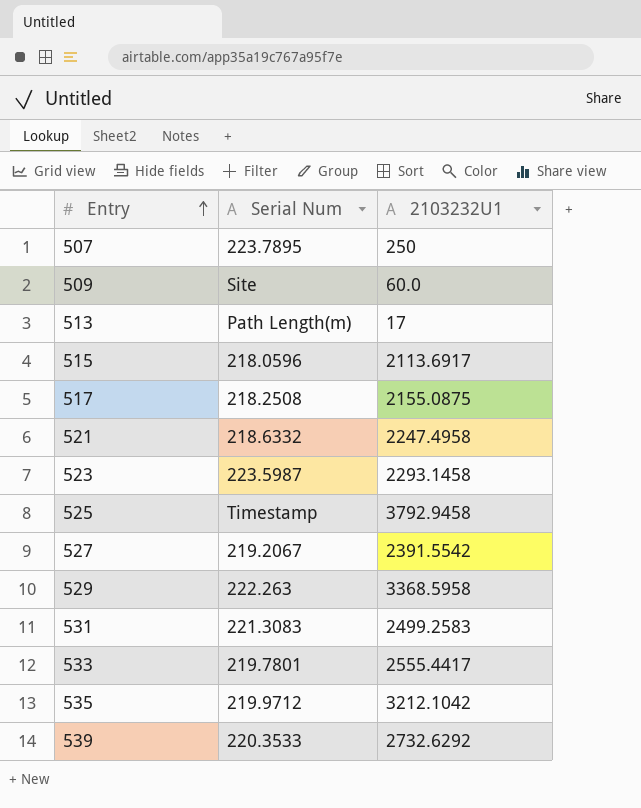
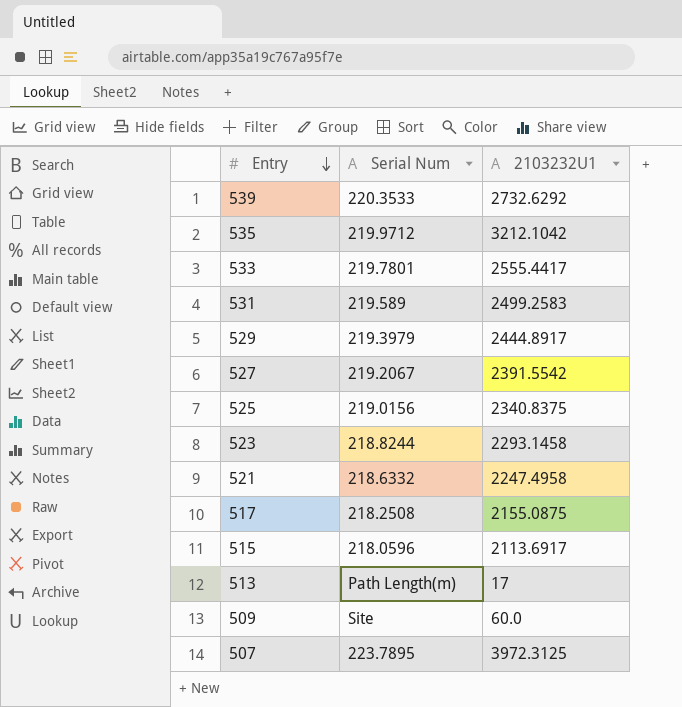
row order: Entry ascending -> Entry descending
531 | Serial Num: 221.3083 -> 219.589
529 | Serial Num: 222.263 -> 219.3979
529 | 2103232U1: 3368.5958 -> 2444.8917
525 | Serial Num: Timestamp -> 219.0156
525 | 2103232U1: 3792.9458 -> 2340.8375
523 | Serial Num: 223.5987 -> 218.8244
507 | 2103232U1: 250 -> 3972.3125

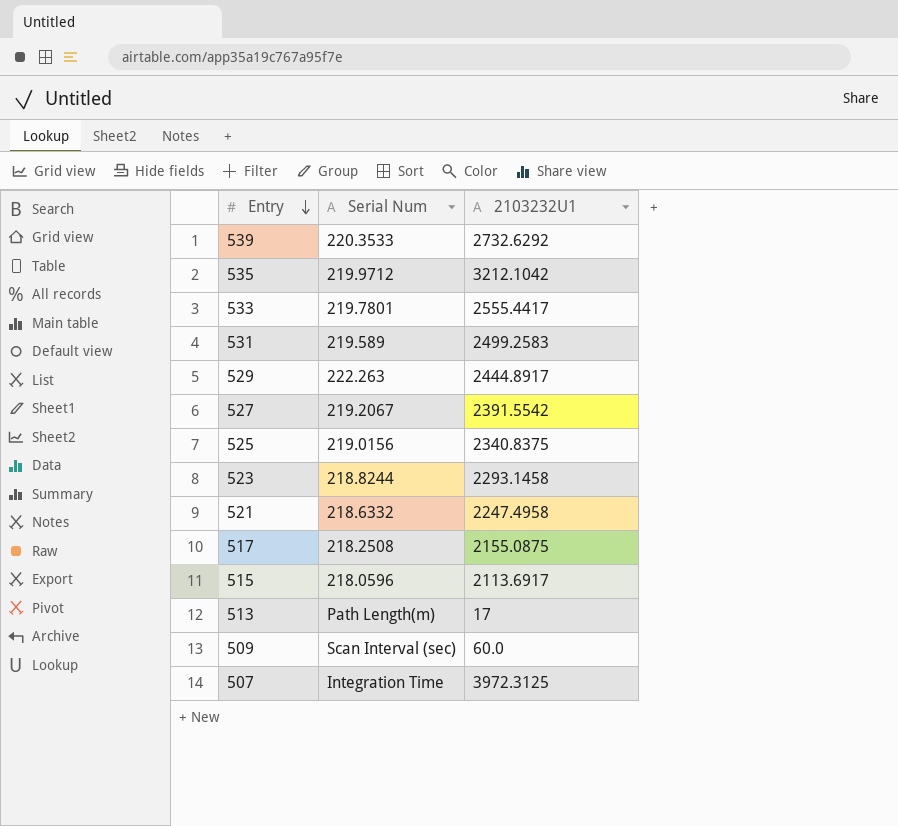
529 | Serial Num: 219.3979 -> 222.263
509 | Serial Num: Site -> Scan Interval (sec)
507 | Serial Num: 223.7895 -> Integration Time

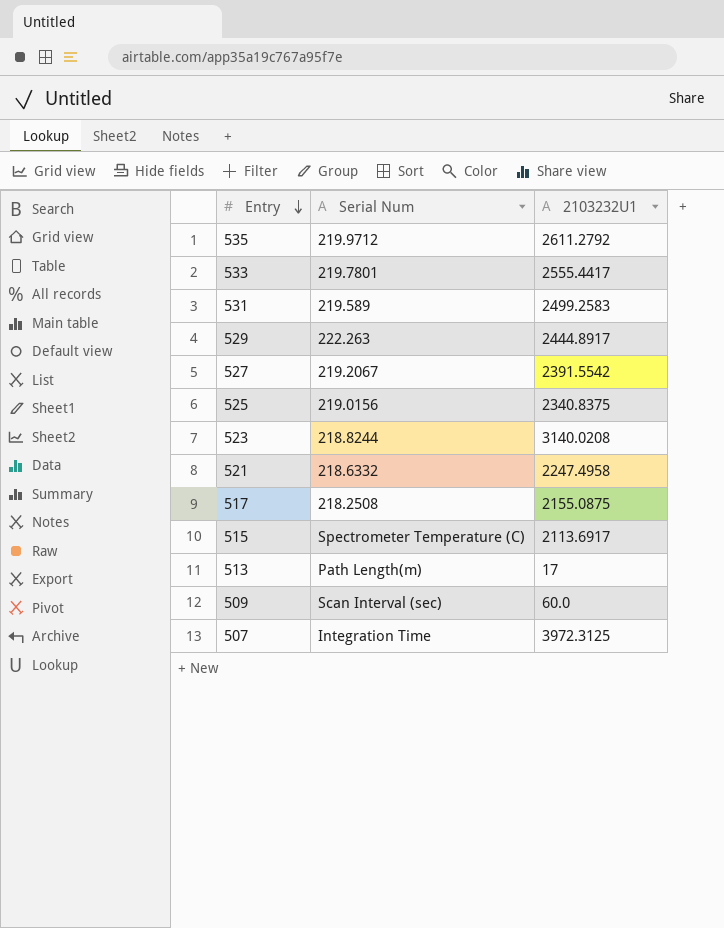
row 539: 220.3533 | 2732.6292 -> none
535 | 2103232U1: 3212.1042 -> 2611.2792
523 | 2103232U1: 2293.1458 -> 3140.0208
515 | Serial Num: 218.0596 -> Spectrometer Temperature (C)

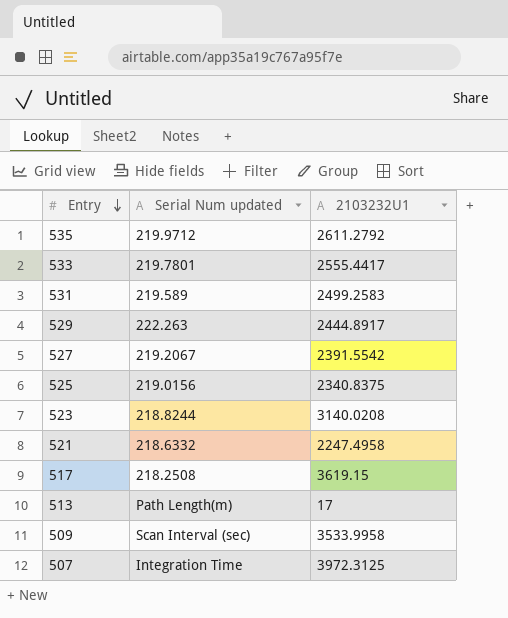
column name: Serial Num -> Serial Num updated
row 515: Spectrometer Temperature (C) | 2113.6917 -> none
517 | 2103232U1: 2155.0875 -> 3619.15
509 | 2103232U1: 60.0 -> 3533.9958

